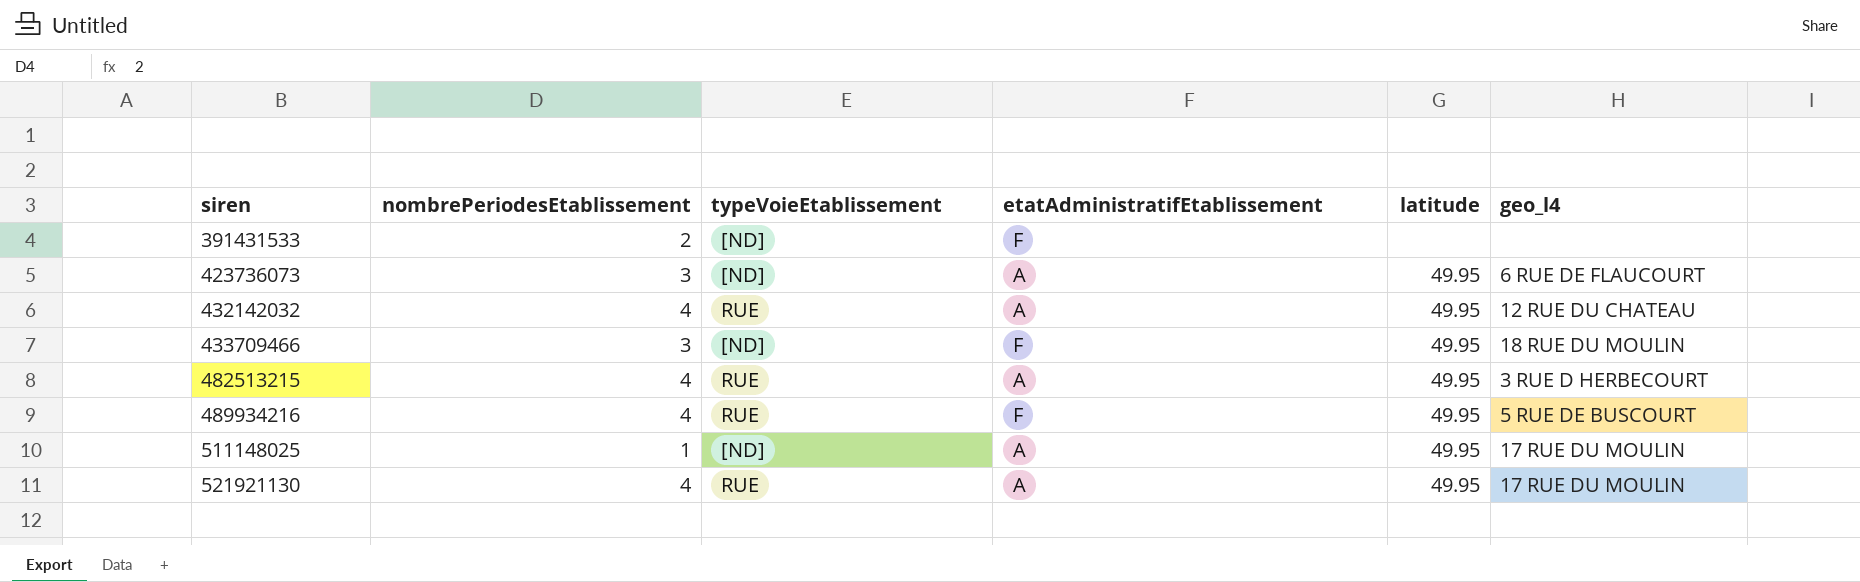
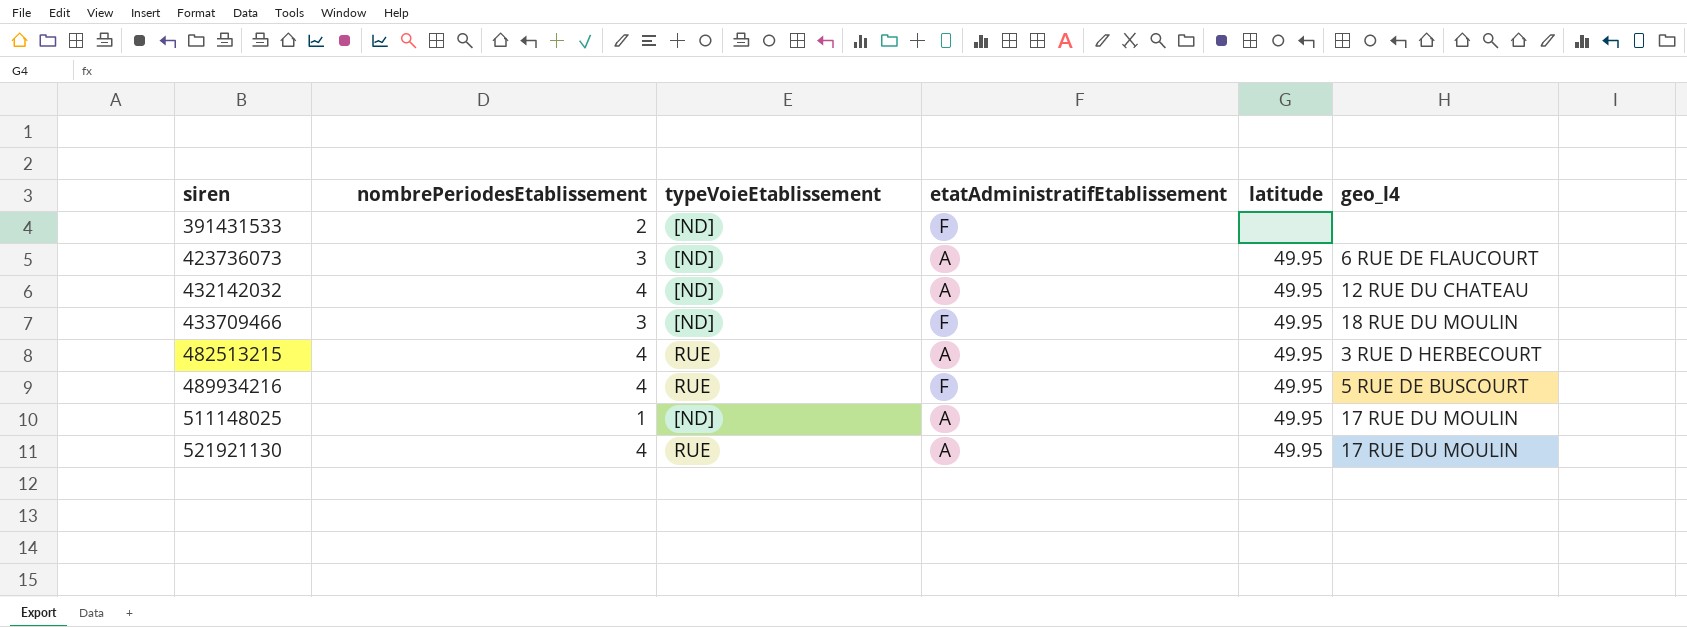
432142032 | typeVoieEtablissement: RUE -> [ND]

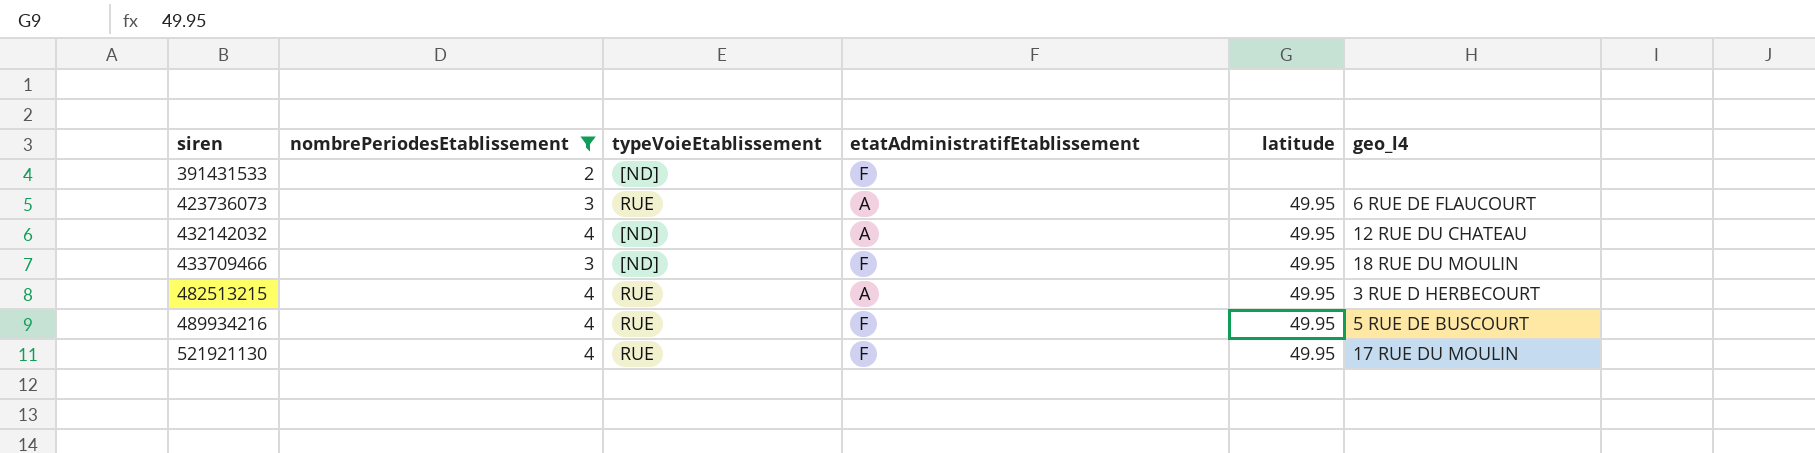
filter: none -> nombrePeriodesEtablissement != 1
423736073 | typeVoieEtablissement: [ND] -> RUE
521921130 | etatAdministratifEtablissement: A -> F

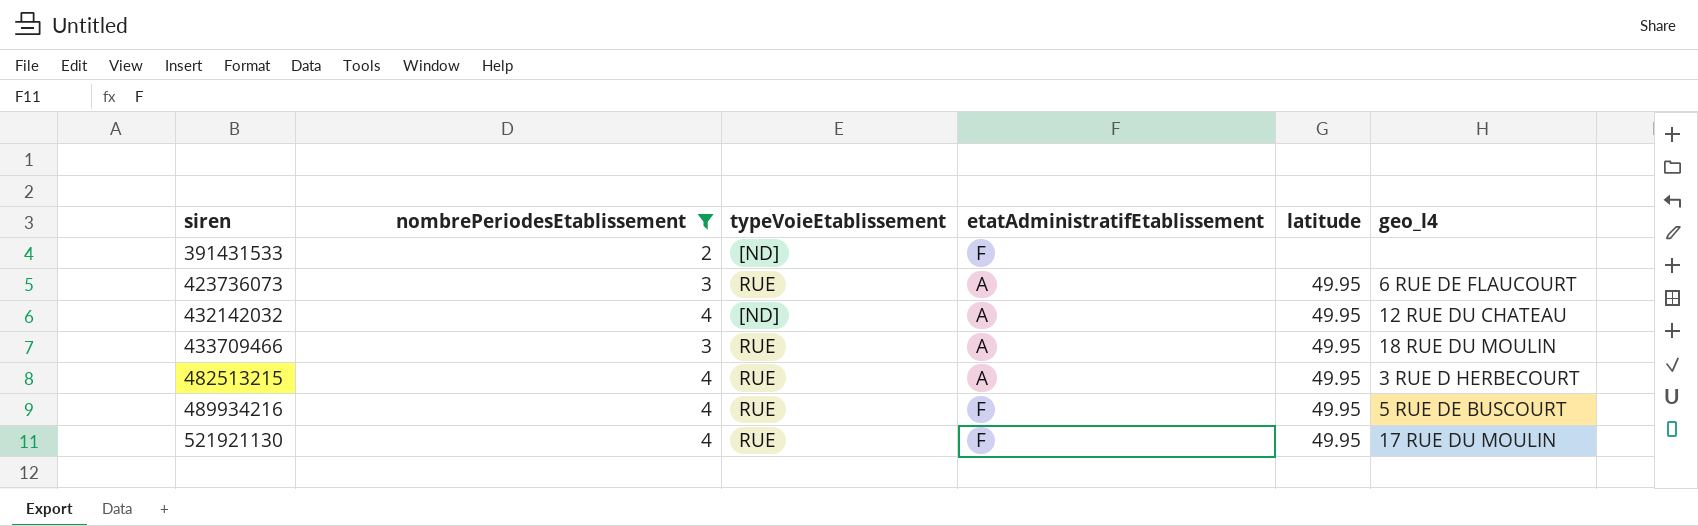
433709466 | typeVoieEtablissement: [ND] -> RUE
433709466 | etatAdministratifEtablissement: F -> A

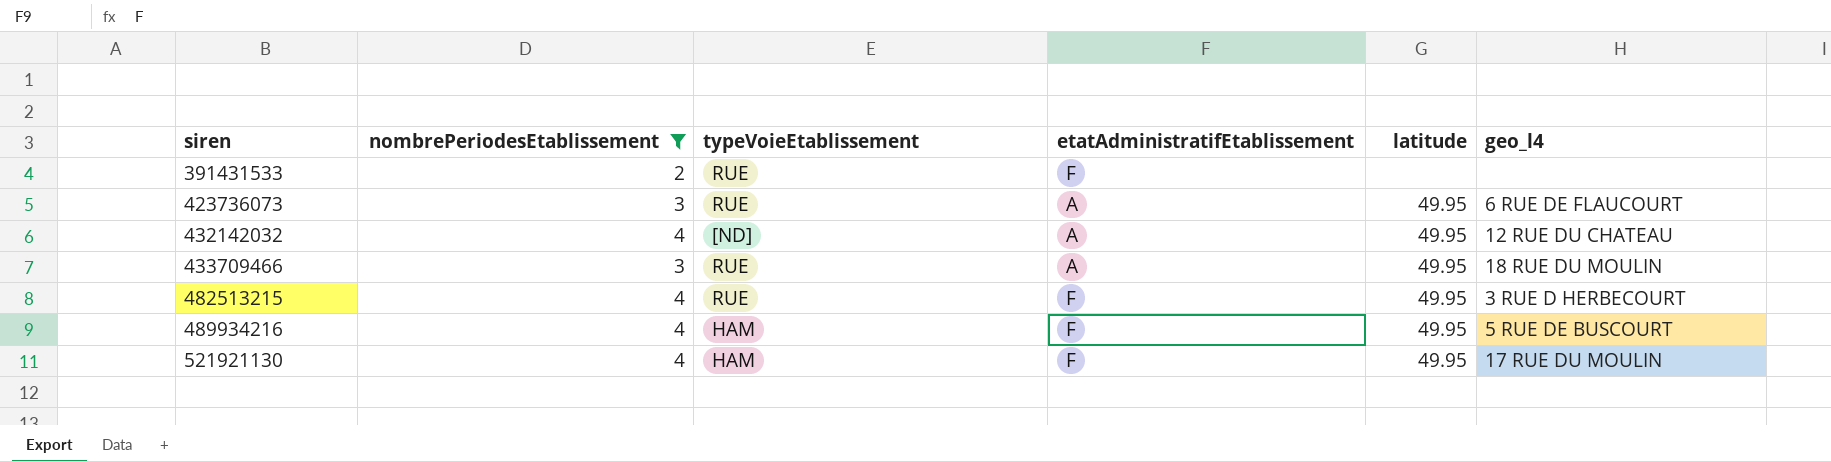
391431533 | typeVoieEtablissement: [ND] -> RUE
482513215 | etatAdministratifEtablissement: A -> F
489934216 | typeVoieEtablissement: RUE -> HAM
521921130 | typeVoieEtablissement: RUE -> HAM

